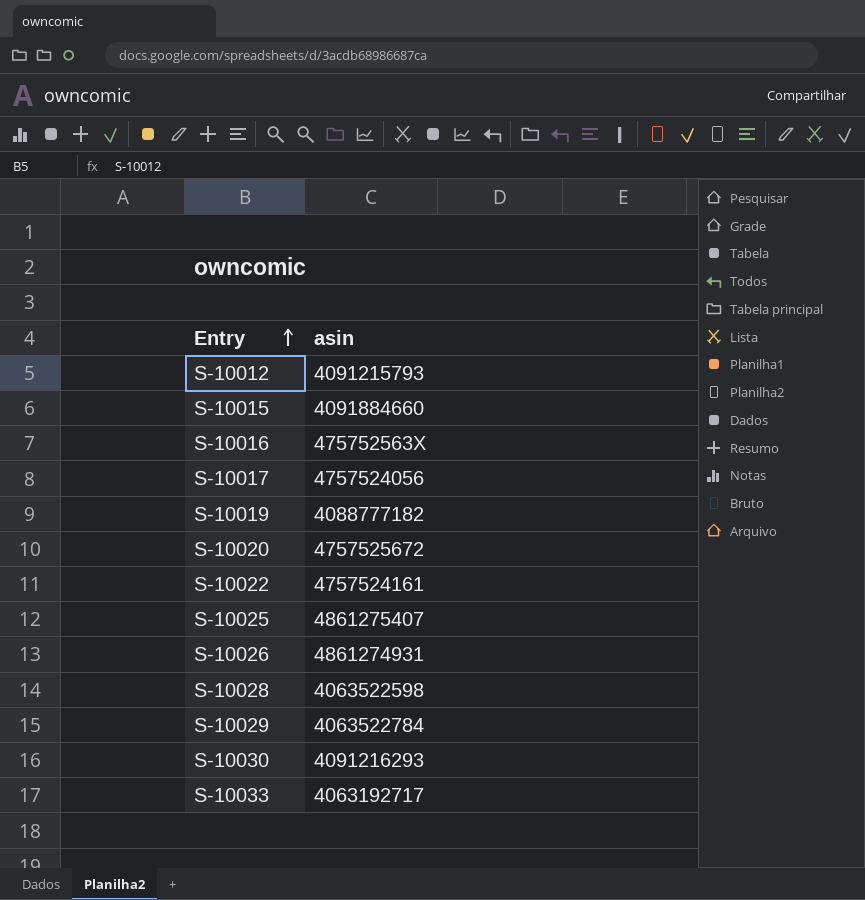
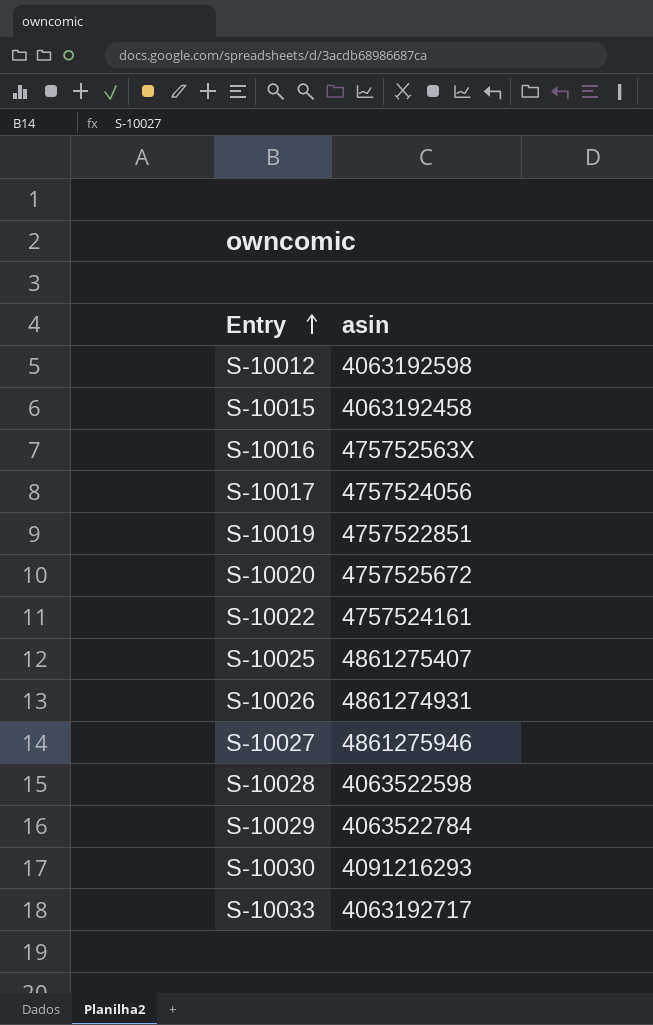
S-10012 | asin: 4091215793 -> 4063192598
S-10015 | asin: 4091884660 -> 4063192458
S-10019 | asin: 4088777182 -> 4757522851
row S-10027: none -> 4861275946

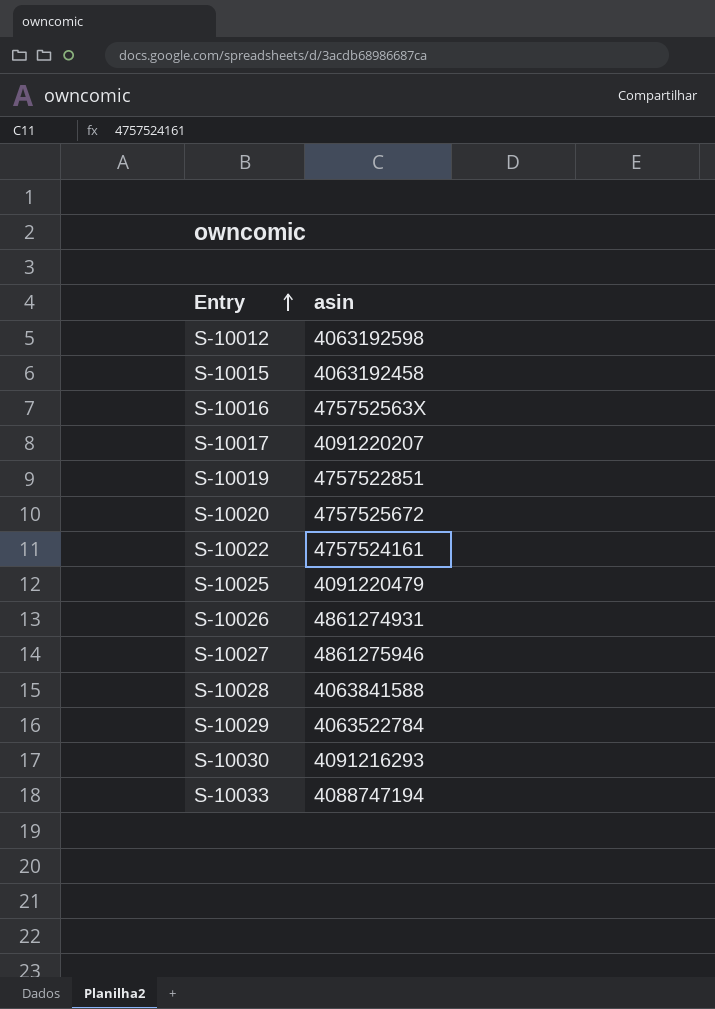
S-10017 | asin: 4757524056 -> 4091220207
S-10025 | asin: 4861275407 -> 4091220479
S-10028 | asin: 4063522598 -> 4063841588
S-10033 | asin: 4063192717 -> 4088747194

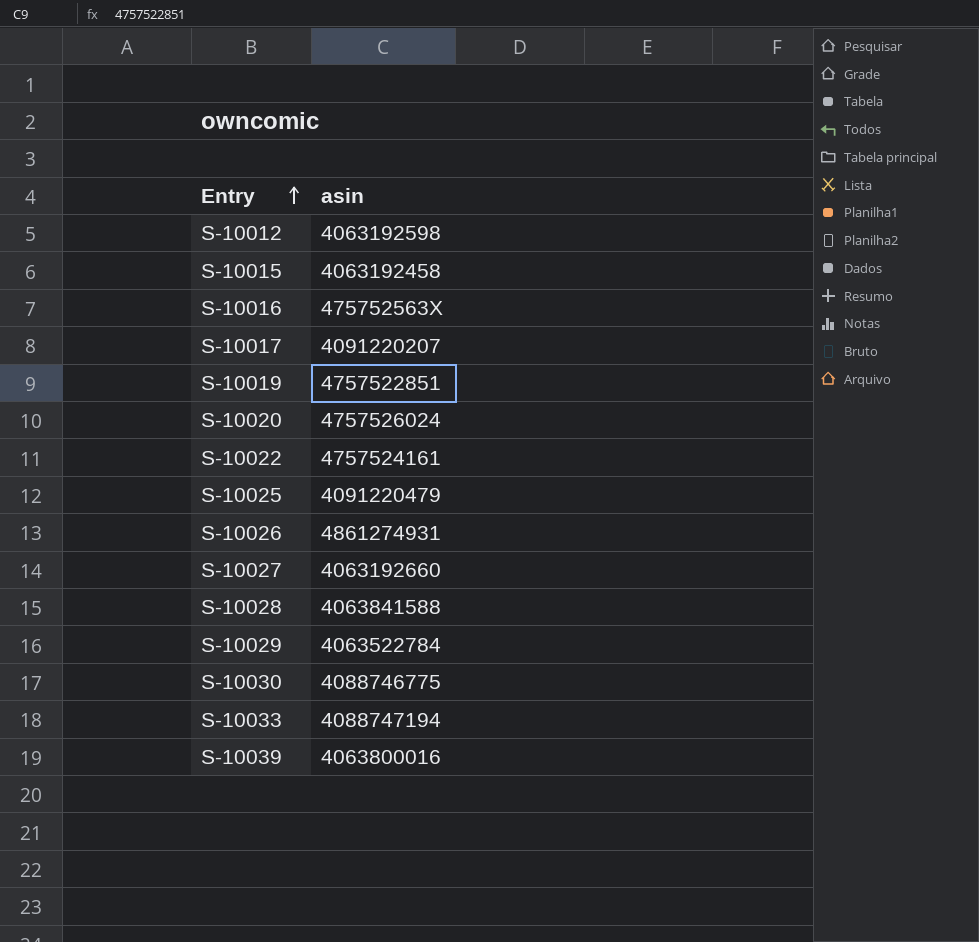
S-10020 | asin: 4757525672 -> 4757526024
S-10027 | asin: 4861275946 -> 4063192660
S-10030 | asin: 4091216293 -> 4088746775
row S-10039: none -> 4063800016

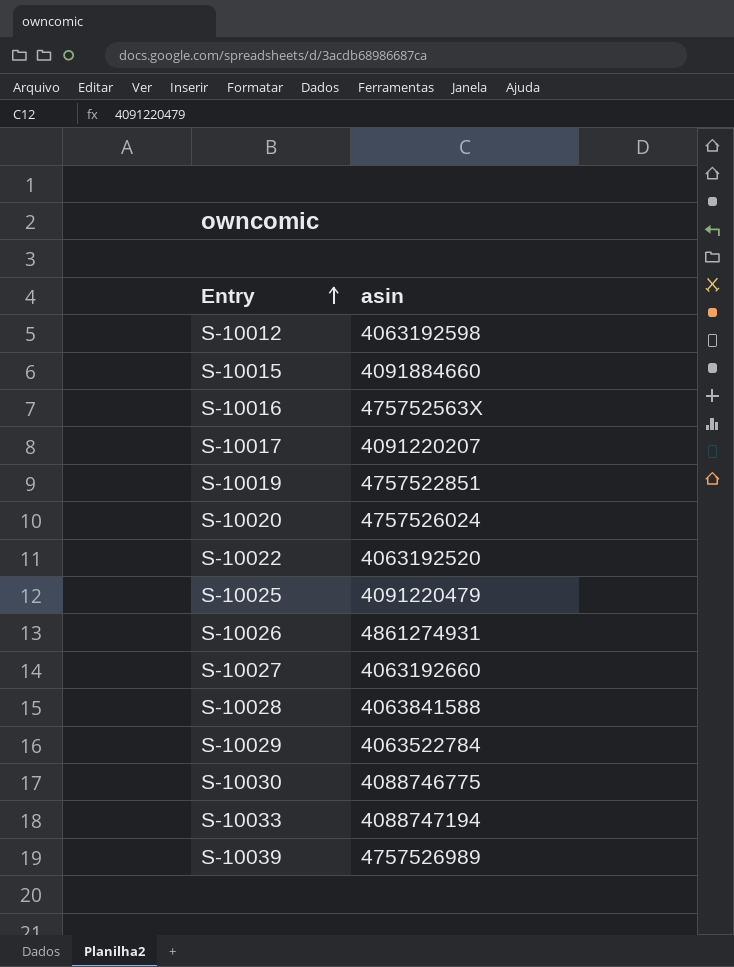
S-10015 | asin: 4063192458 -> 4091884660
S-10022 | asin: 4757524161 -> 4063192520
S-10039 | asin: 4063800016 -> 4757526989

